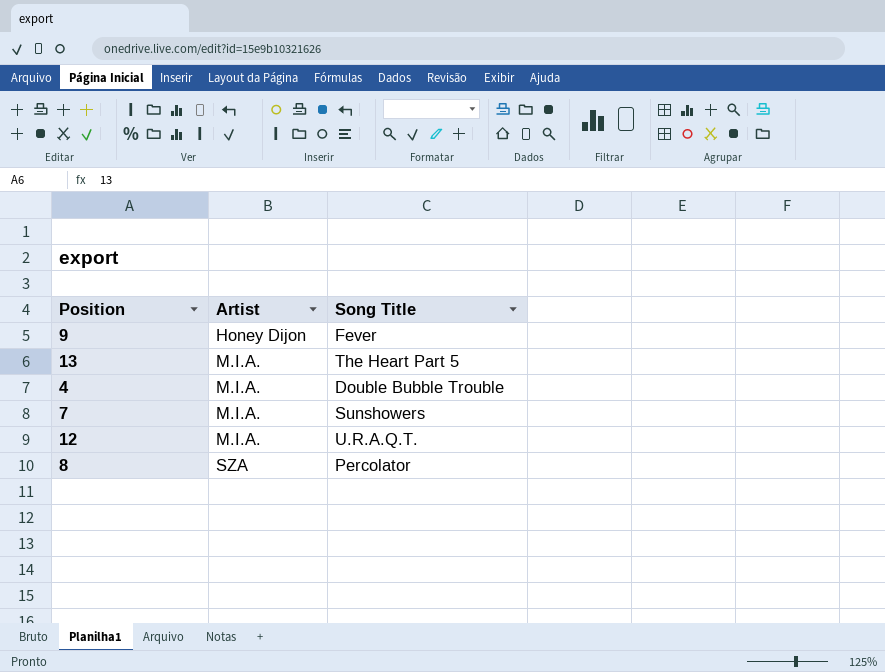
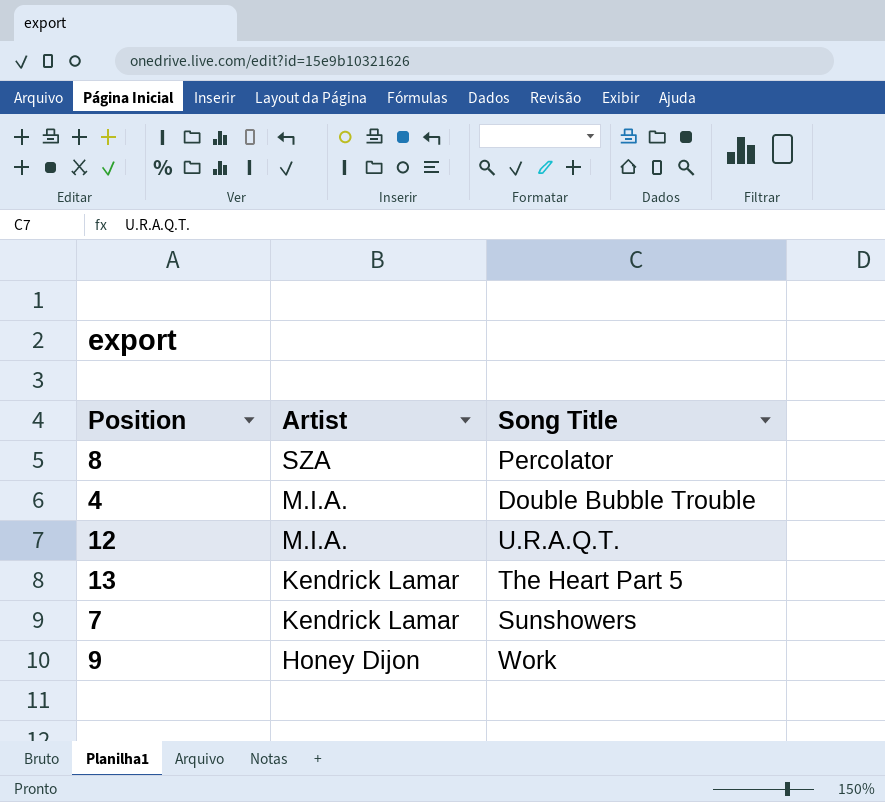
row order: Artist ascending -> Artist descending
13 | Artist: M.I.A. -> Kendrick Lamar
7 | Artist: M.I.A. -> Kendrick Lamar
9 | Song Title: Fever -> Work

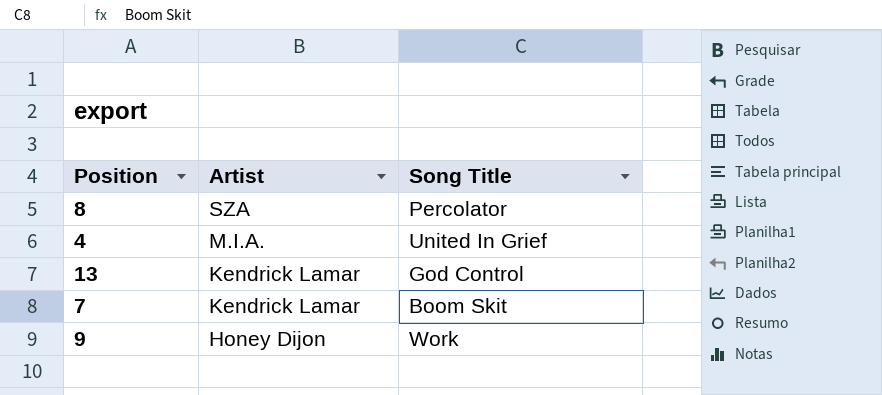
row 12: M.I.A. | U.R.A.Q.T. -> none
4 | Song Title: Double Bubble Trouble -> United In Grief
13 | Song Title: The Heart Part 5 -> God Control
7 | Song Title: Sunshowers -> Boom Skit

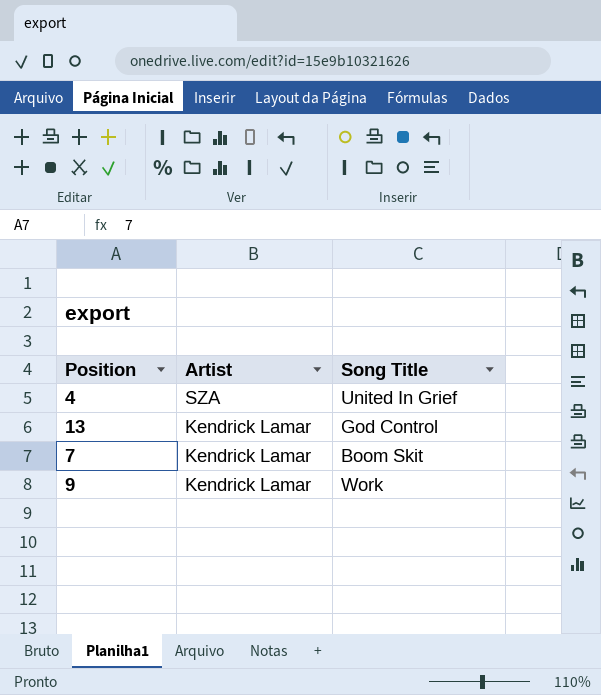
row 8: SZA | Percolator -> none
4 | Artist: M.I.A. -> SZA
9 | Artist: Honey Dijon -> Kendrick Lamar

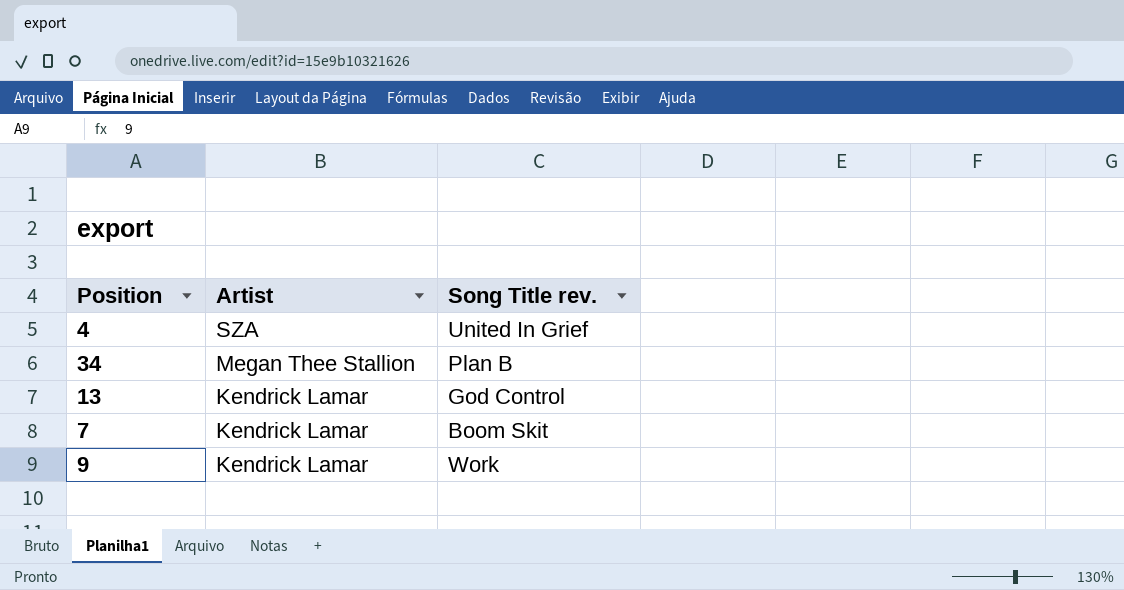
column name: Song Title -> Song Title rev.
row 34: none -> Megan Thee Stallion | Plan B

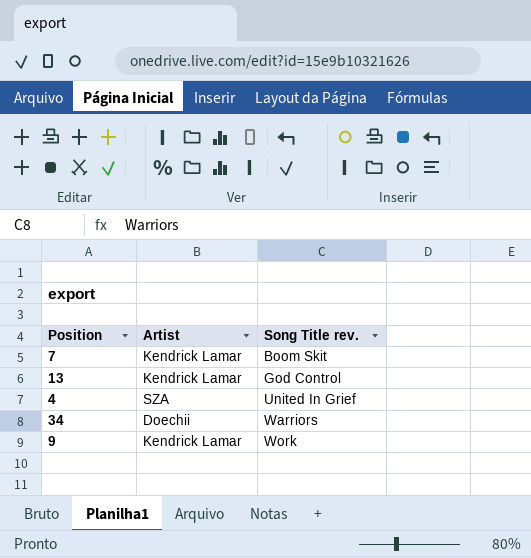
row order: Artist descending -> Song Title rev. ascending
34 | Artist: Megan Thee Stallion -> Doechii
34 | Song Title rev.: Plan B -> Warriors

